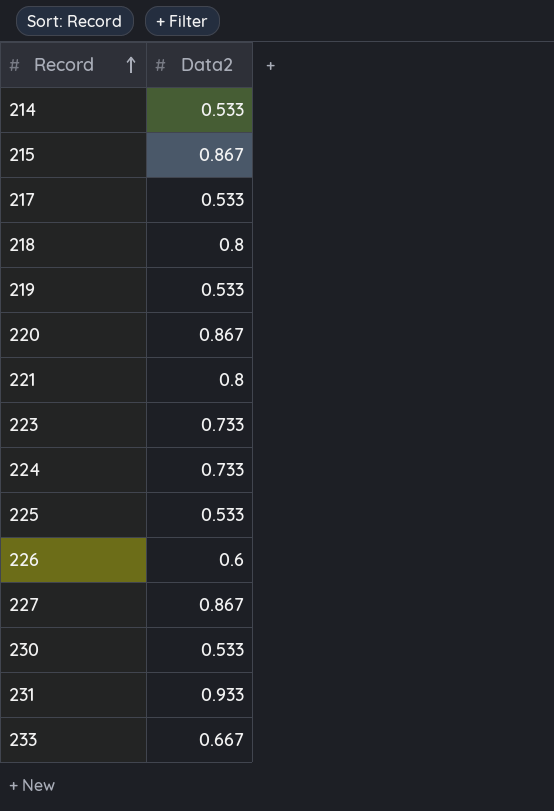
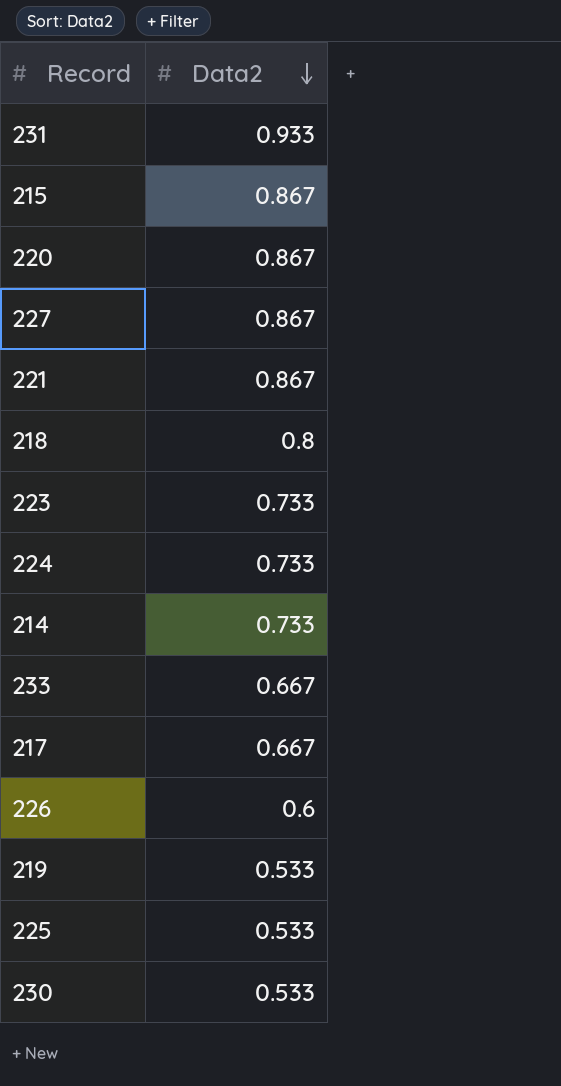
row order: Record ascending -> Data2 descending
221 | Data2: 0.8 -> 0.867
214 | Data2: 0.533 -> 0.733
217 | Data2: 0.533 -> 0.667

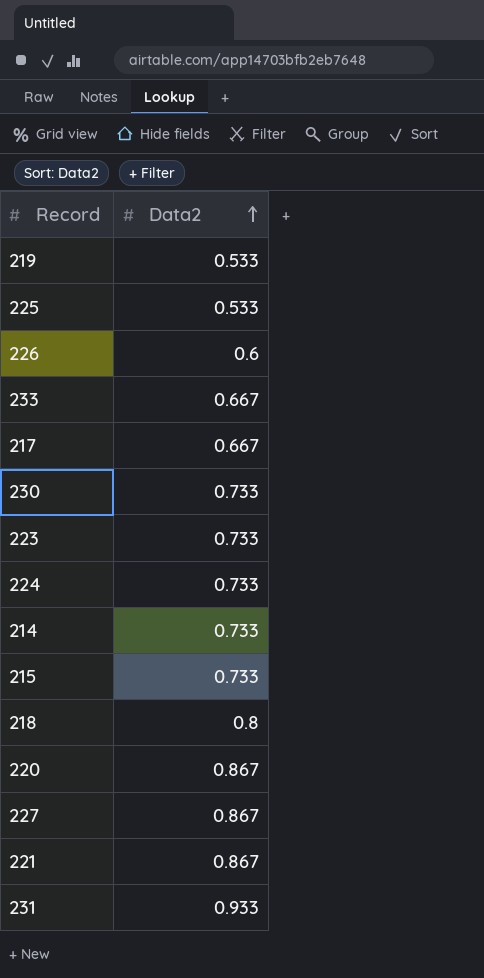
row order: Data2 descending -> Data2 ascending
230 | Data2: 0.533 -> 0.733
215 | Data2: 0.867 -> 0.733

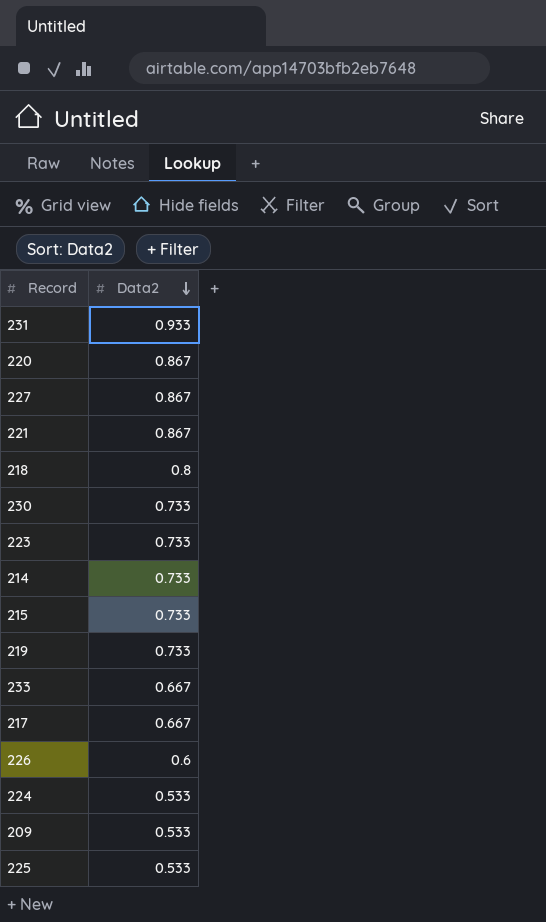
row order: Data2 ascending -> Data2 descending
219 | Data2: 0.533 -> 0.733
224 | Data2: 0.733 -> 0.533
row 209: none -> 0.533

